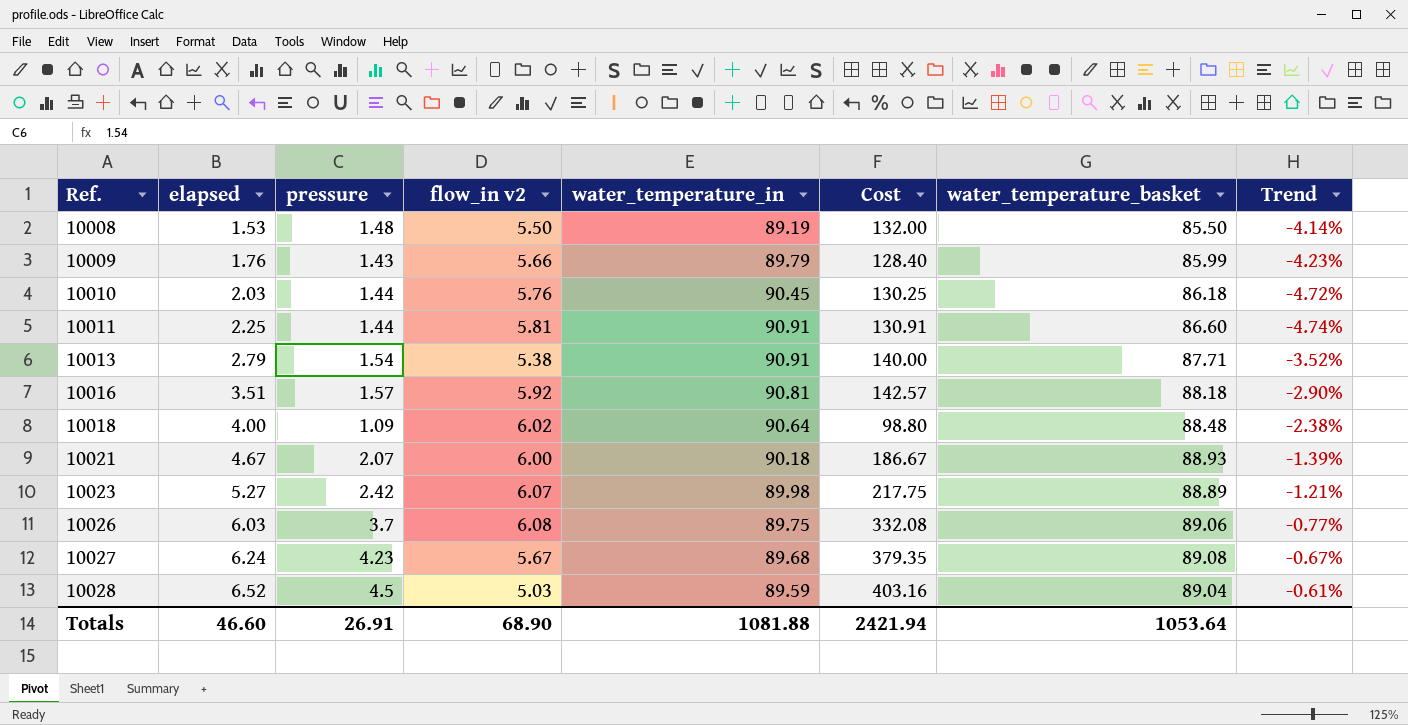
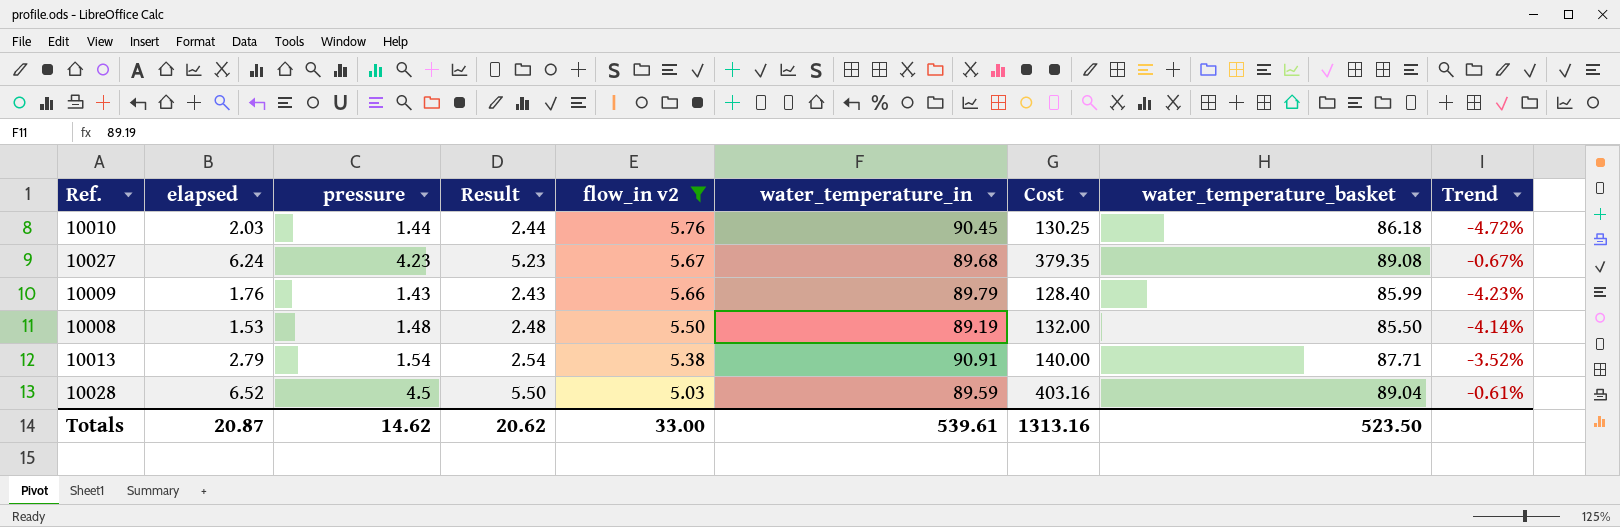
filter: none -> flow_in v2 <= 5.76
row order: Ref. ascending -> flow_in v2 descending
column Result | formula: none -> [pressure] + 1
Totals | elapsed: 46.60 -> 20.87
Totals | pressure: 26.91 -> 14.62
Totals | flow_in v2: 68.90 -> 33.00
Totals | water_temperature_in: 1081.88 -> 539.61
Totals | Cost: 2421.94 -> 1313.16
Totals | water_temperature_basket: 1053.64 -> 523.50

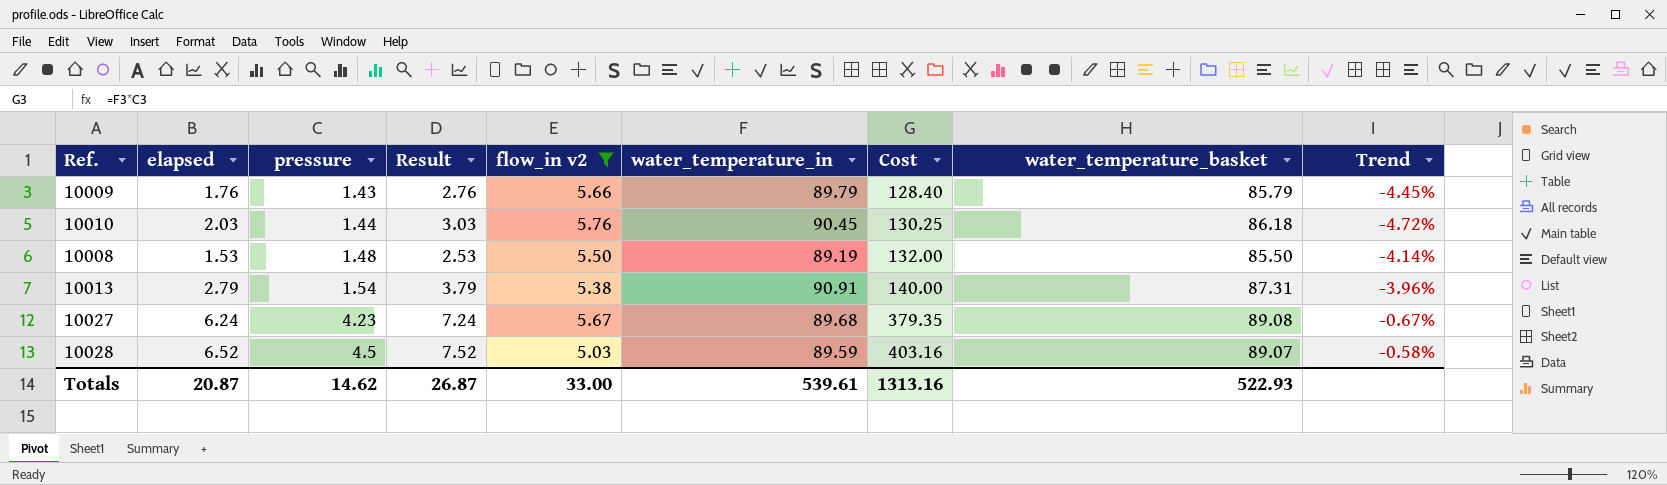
row order: flow_in v2 descending -> pressure ascending
column Result | formula: [pressure] + 1 -> [elapsed] + 1
10009 | water_temperature_basket: 85.99 -> 85.79
10009 | Trend: -4.23% -> -4.45%
10013 | water_temperature_basket: 87.71 -> 87.31
10013 | Trend: -3.52% -> -3.96%
10028 | water_temperature_basket: 89.04 -> 89.07
10028 | Trend: -0.61% -> -0.58%
Totals | Result: 20.62 -> 26.87
Totals | water_temperature_basket: 523.50 -> 522.93

